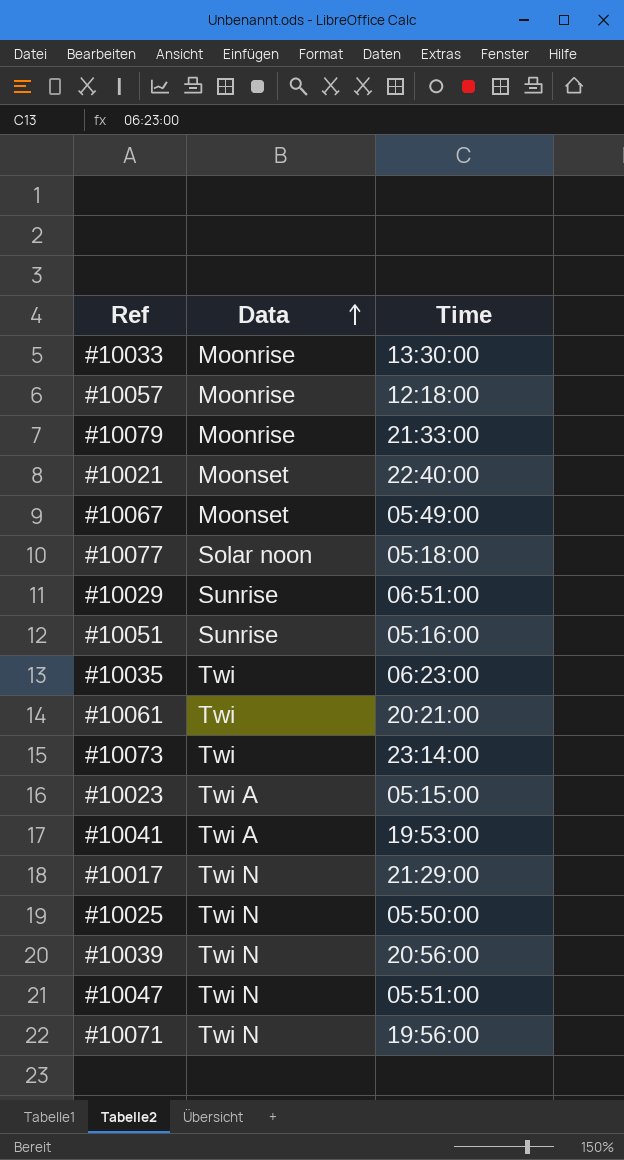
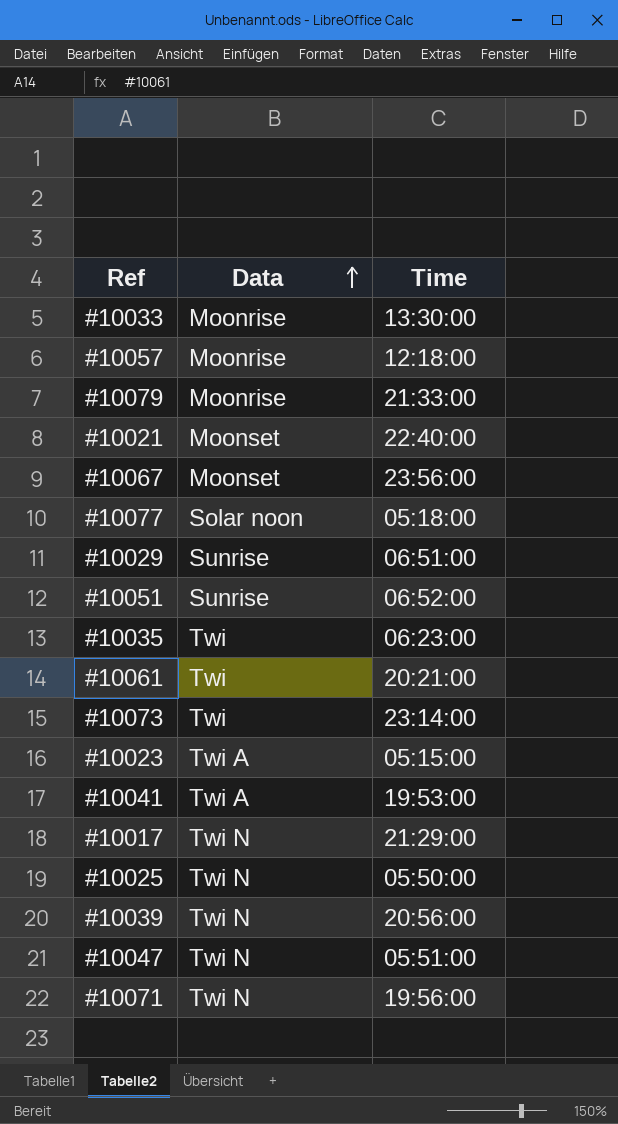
#10067 | Time: 05:49:00 -> 23:56:00
#10051 | Time: 05:16:00 -> 06:52:00

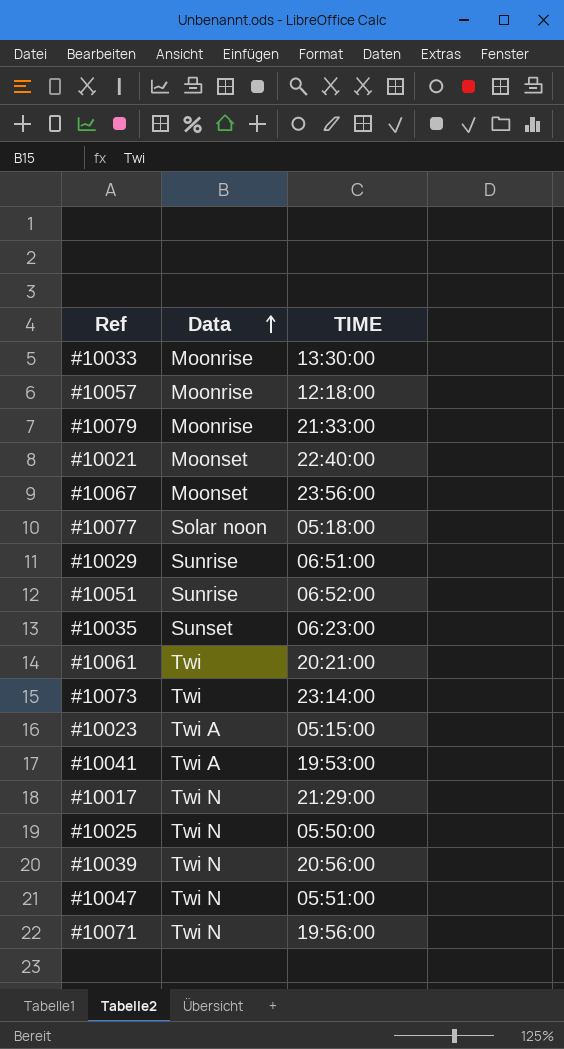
column name: Time -> TIME
#10035 | Data: Twi -> Sunset

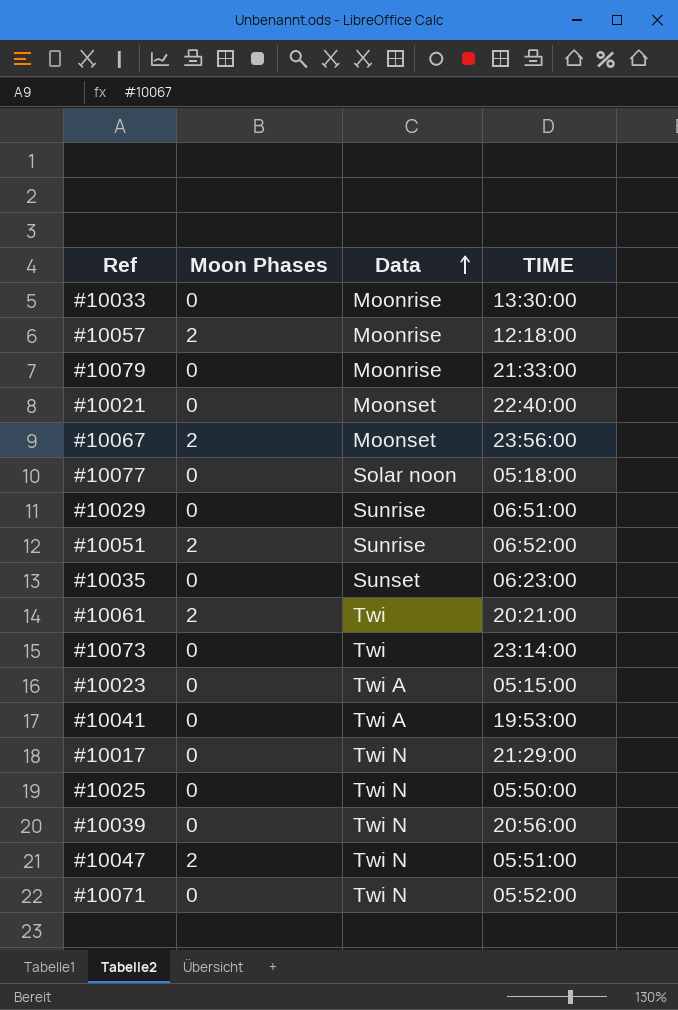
column Moon Phases | position: none -> 2
#10071 | TIME: 19:56:00 -> 05:52:00

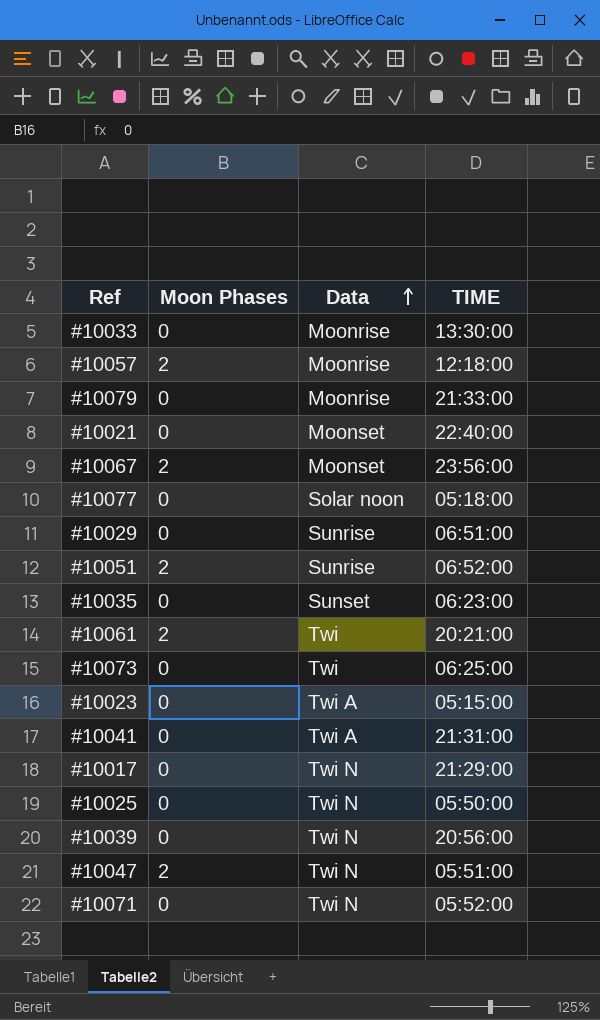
#10073 | TIME: 23:14:00 -> 06:25:00
#10041 | TIME: 19:53:00 -> 21:31:00

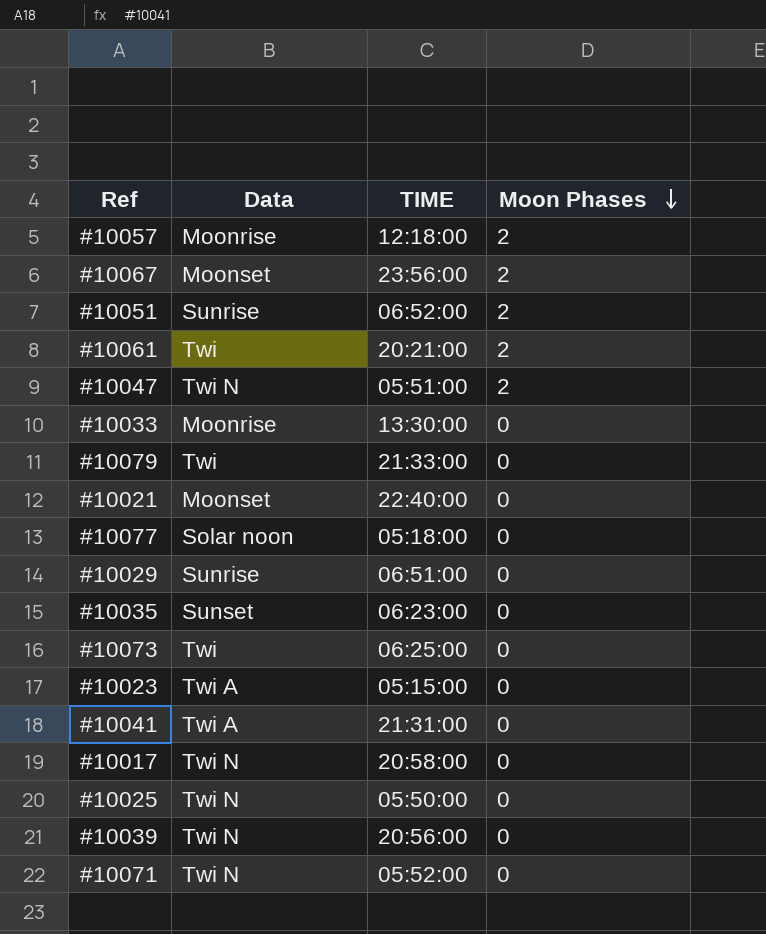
row order: Data ascending -> Moon Phases descending
column Moon Phases | position: 2 -> 4
#10079 | Data: Moonrise -> Twi
#10017 | TIME: 21:29:00 -> 20:58:00

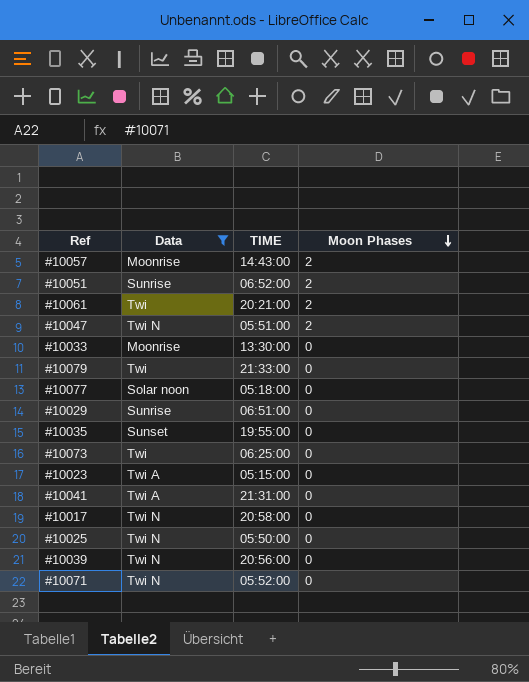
filter: none -> Data != Moonset
#10057 | TIME: 12:18:00 -> 14:43:00
#10035 | TIME: 06:23:00 -> 19:55:00

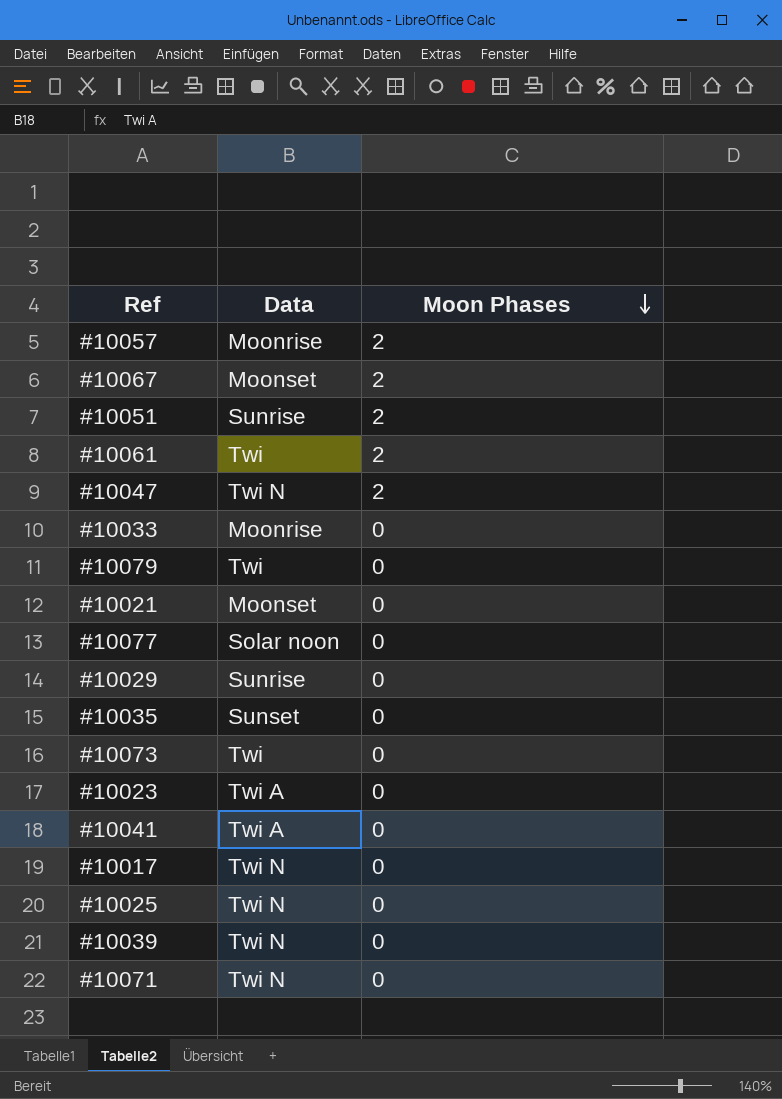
filter: Data != Moonset -> none
column TIME | position: 3 -> none

